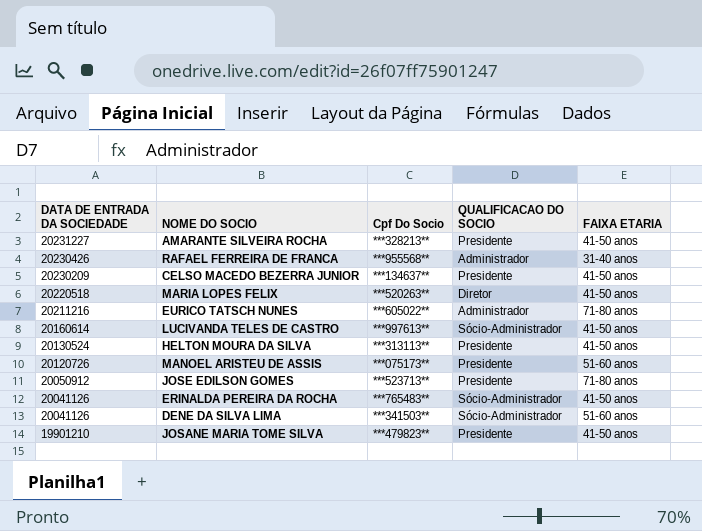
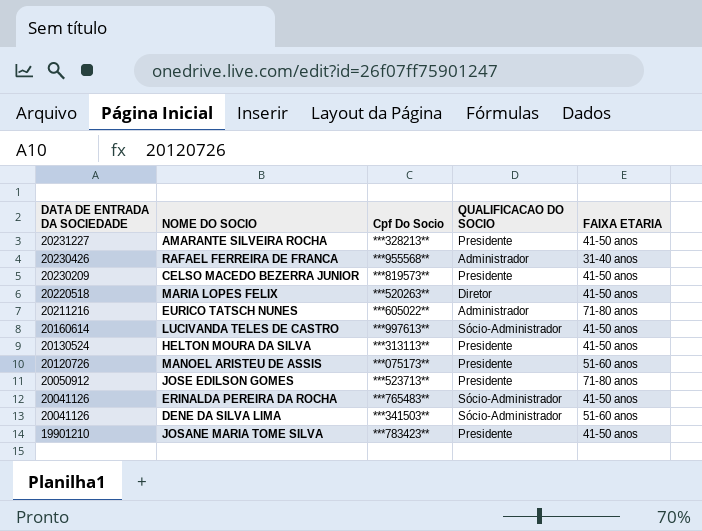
CELSO MACEDO BEZERRA JUNIOR | Cpf Do Socio: ***134637** -> ***819573**
JOSANE MARIA TOME SILVA | Cpf Do Socio: ***479823** -> ***783423**

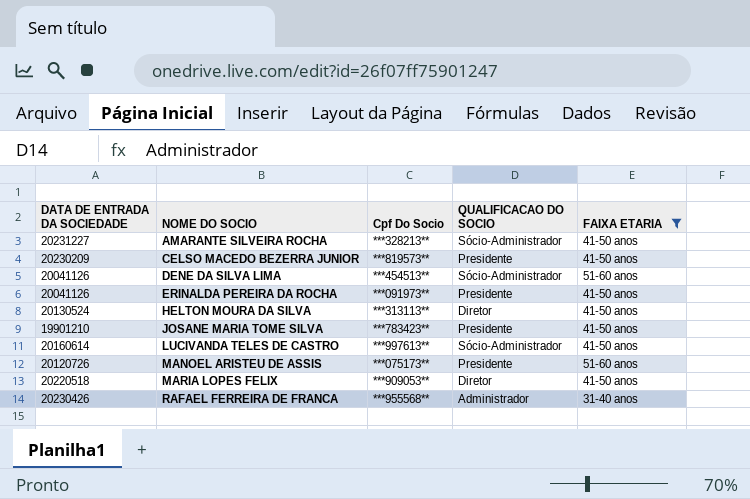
filter: none -> FAIXA ETARIA != 71-80 anos
row order: DATA DE ENTRADA DA SOCIEDADE descending -> NOME DO SOCIO ascending
AMARANTE SILVEIRA ROCHA | QUALIFICACAO DO SOCIO: Presidente -> Sócio-Administrador
DENE DA SILVA LIMA | Cpf Do Socio: ***341503** -> ***454513**
ERINALDA PEREIRA DA ROCHA | Cpf Do Socio: ***765483** -> ***091973**
ERINALDA PEREIRA DA ROCHA | QUALIFICACAO DO SOCIO: Sócio-Administrador -> Presidente
HELTON MOURA DA SILVA | QUALIFICACAO DO SOCIO: Presidente -> Diretor
MARIA LOPES FELIX | Cpf Do Socio: ***520263** -> ***909053**

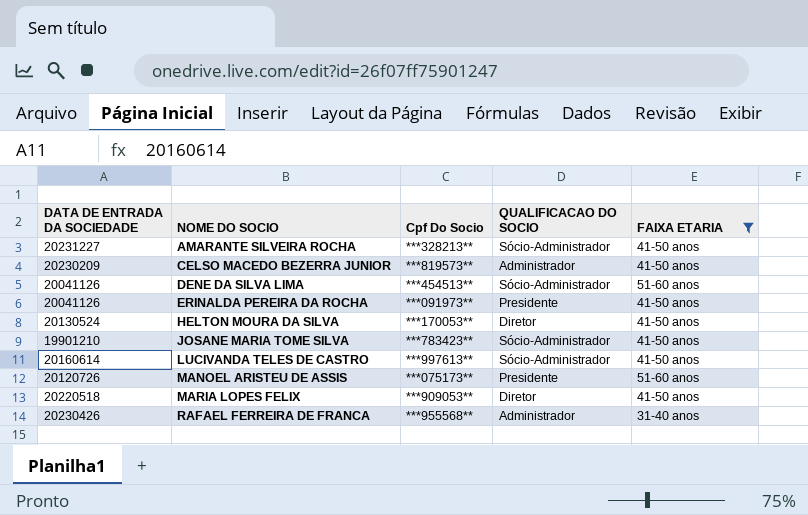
CELSO MACEDO BEZERRA JUNIOR | QUALIFICACAO DO SOCIO: Presidente -> Administrador
HELTON MOURA DA SILVA | Cpf Do Socio: ***313113** -> ***170053**
JOSANE MARIA TOME SILVA | QUALIFICACAO DO SOCIO: Presidente -> Sócio-Administrador

